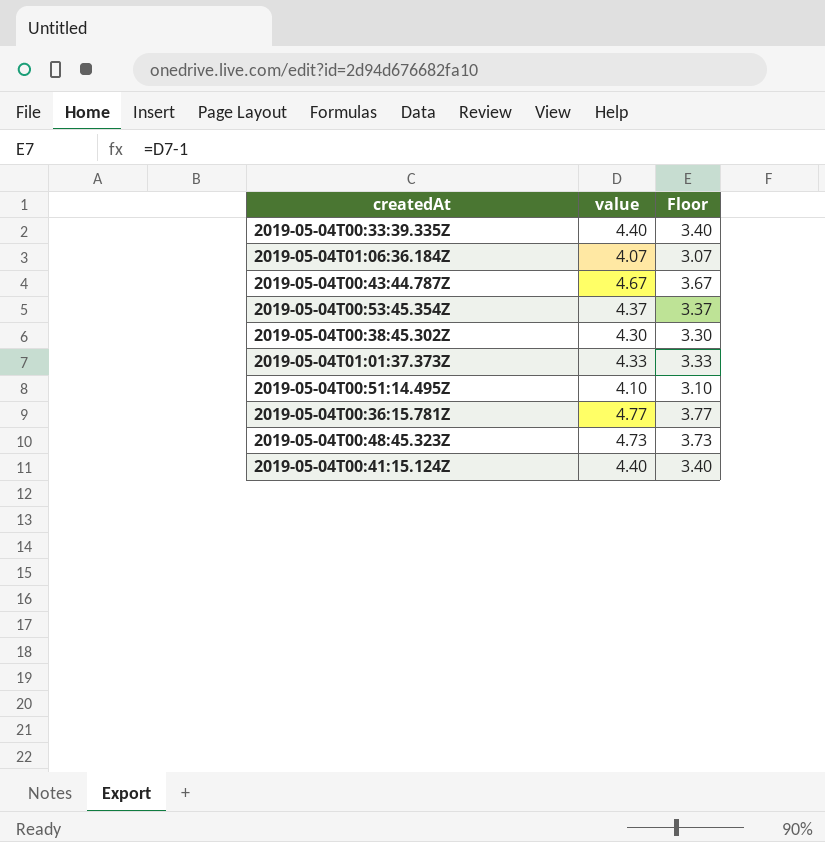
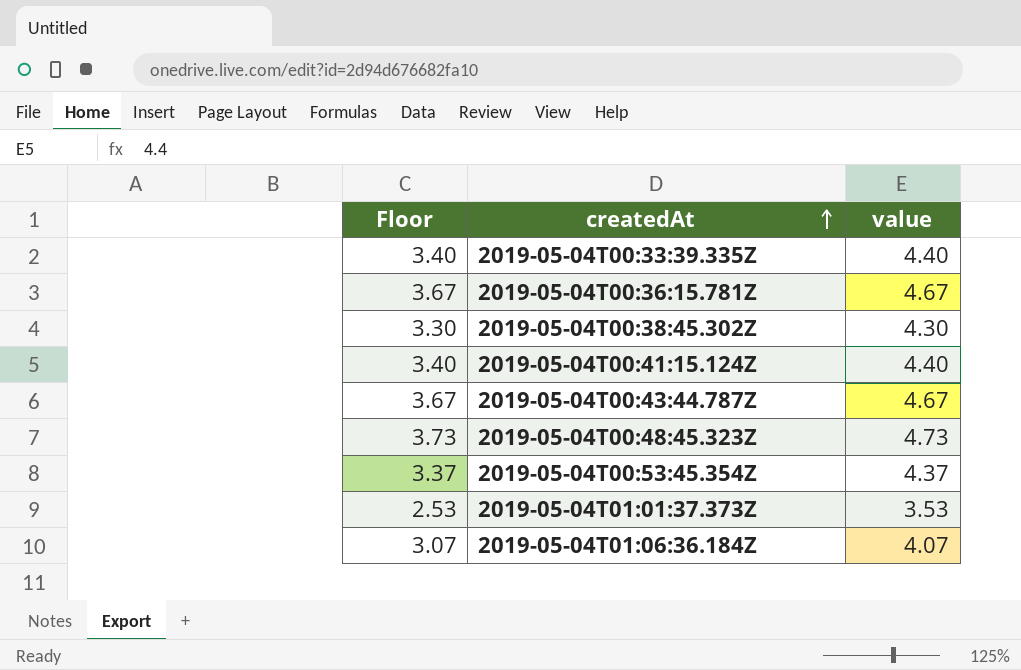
row order: none -> createdAt ascending
column Floor | position: 3 -> 1
row 2019-05-04T00:51:14.495Z: 4.10 | 3.10 -> none
2019-05-04T00:36:15.781Z | Floor: 3.77 -> 3.67
2019-05-04T00:36:15.781Z | value: 4.77 -> 4.67
2019-05-04T01:01:37.373Z | Floor: 3.33 -> 2.53
2019-05-04T01:01:37.373Z | value: 4.33 -> 3.53

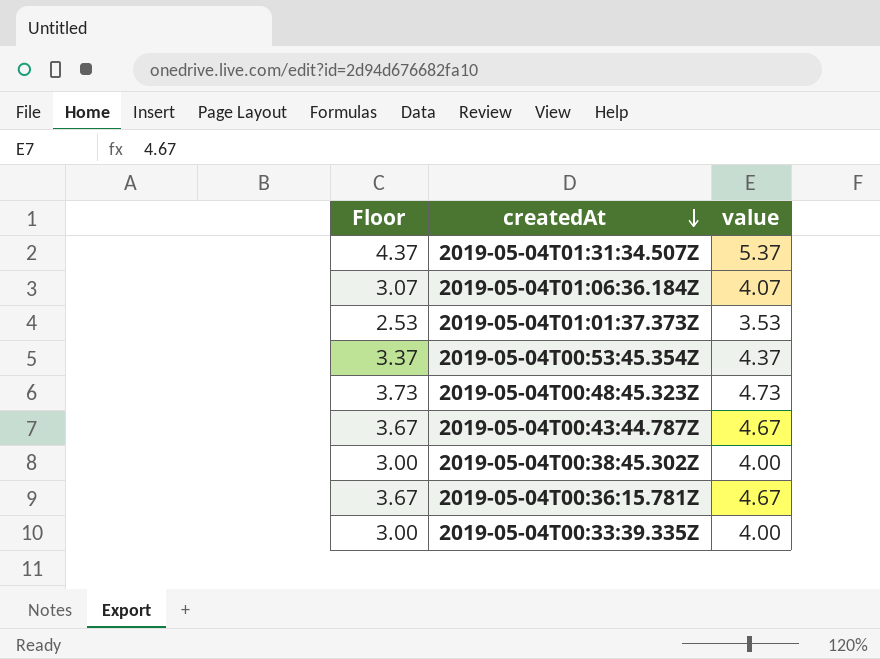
row order: createdAt ascending -> createdAt descending
row 2019-05-04T00:41:15.124Z: 3.40 | 4.40 -> none
row 2019-05-04T01:31:34.507Z: none -> 4.37 | 5.37
2019-05-04T00:38:45.302Z | Floor: 3.30 -> 3.00
2019-05-04T00:38:45.302Z | value: 4.30 -> 4.00
2019-05-04T00:33:39.335Z | Floor: 3.40 -> 3.00
2019-05-04T00:33:39.335Z | value: 4.40 -> 4.00

